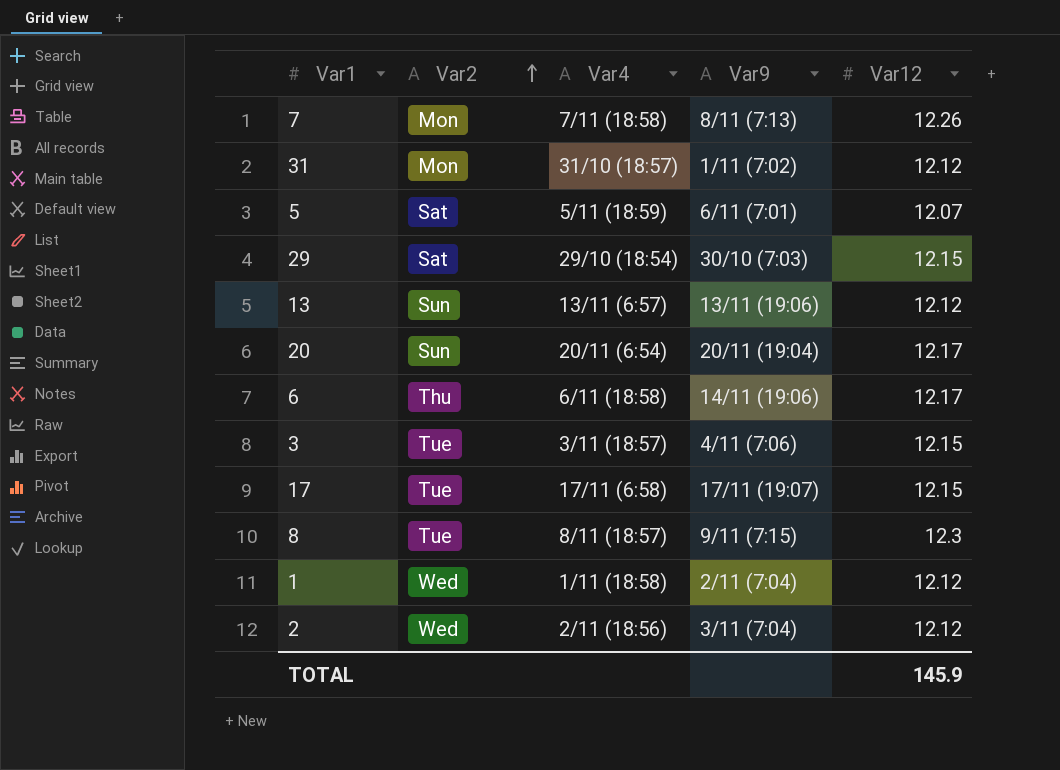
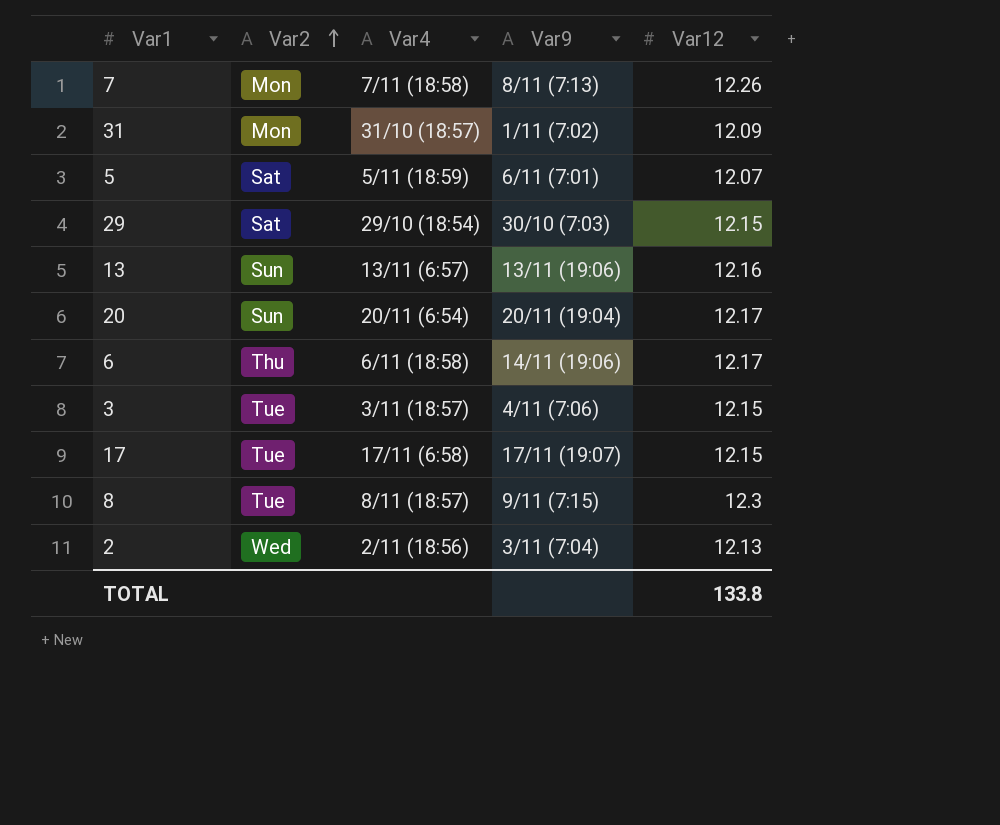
row 1: Wed | 1/11 (18:58) | 2/11 (7:04) | 12.12 -> none
31 | Var12: 12.12 -> 12.09
13 | Var12: 12.12 -> 12.16
2 | Var12: 12.12 -> 12.13
TOTAL | Var12: 145.9 -> 133.8

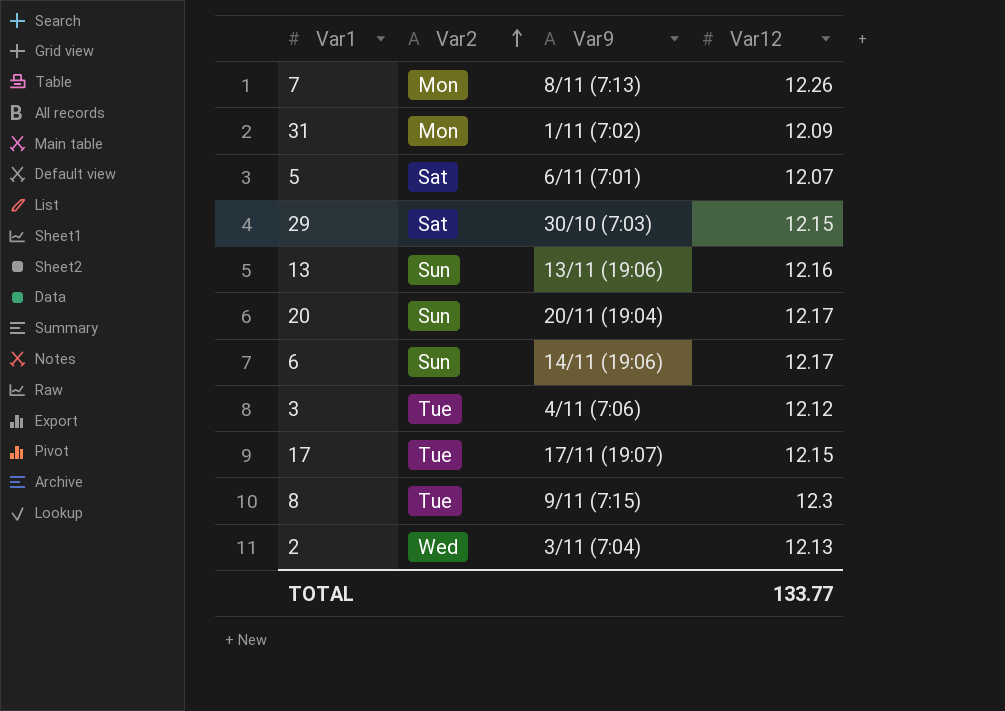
column Var4 | position: 3 -> none
6 | Var2: Thu -> Sun
3 | Var12: 12.15 -> 12.12
TOTAL | Var12: 133.8 -> 133.77

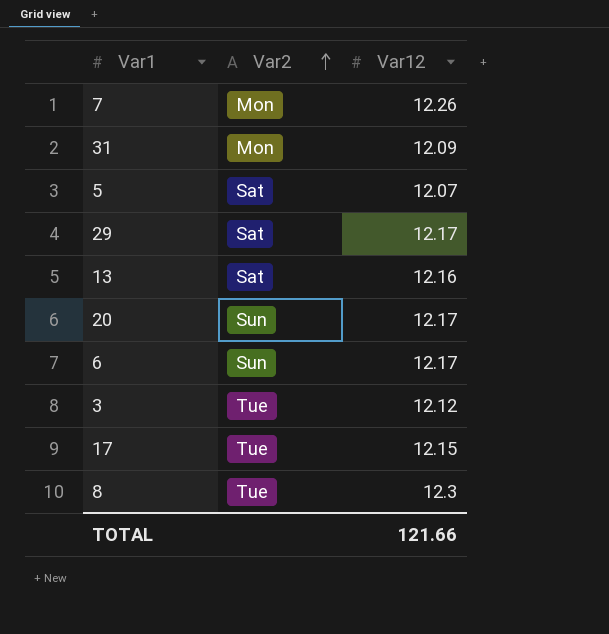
column Var9 | position: 3 -> none
row 2: Wed | 3/11 (7:04) | 12.13 -> none
29 | Var12: 12.15 -> 12.17
13 | Var2: Sun -> Sat
TOTAL | Var12: 133.77 -> 121.66

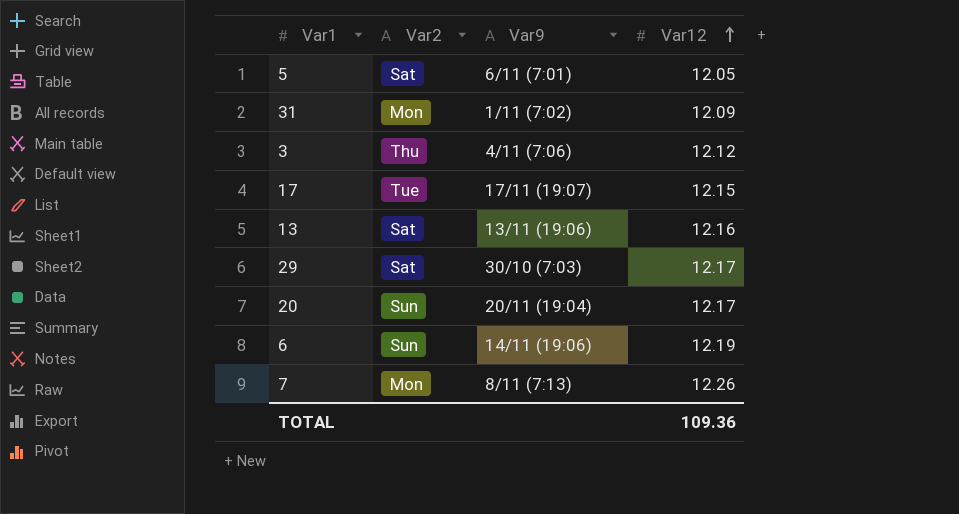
row order: Var2 ascending -> Var12 ascending
column Var9 | position: none -> 3
row 8: Tue | 12.3 -> none
5 | Var12: 12.07 -> 12.05
3 | Var2: Tue -> Thu
6 | Var12: 12.17 -> 12.19
TOTAL | Var12: 121.66 -> 109.36

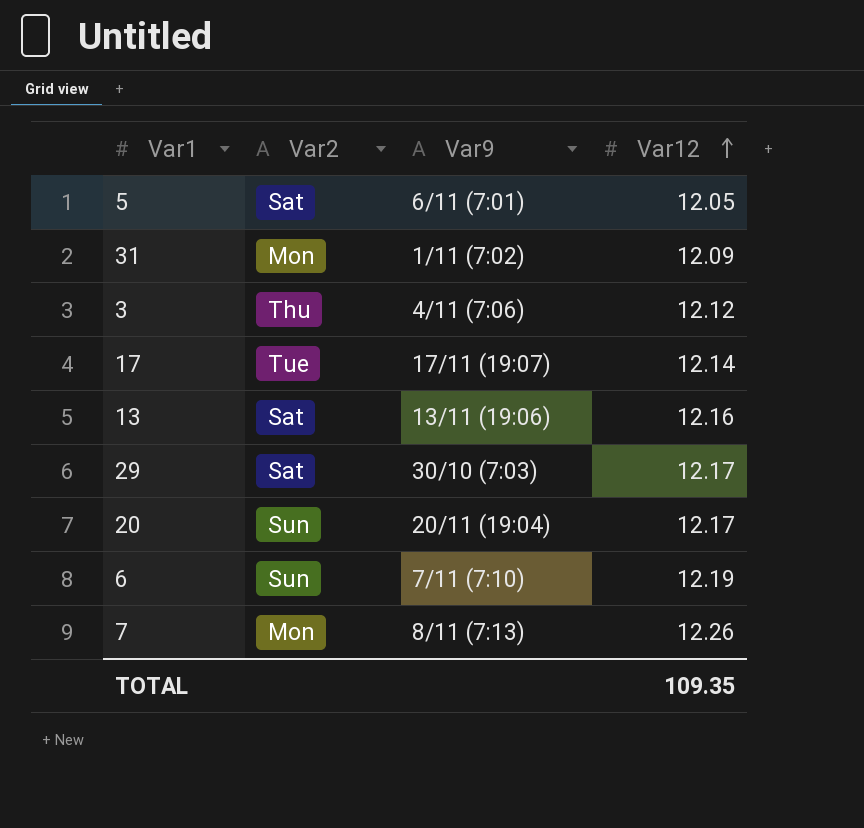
17 | Var12: 12.15 -> 12.14
6 | Var9: 14/11 (19:06) -> 7/11 (7:10)
TOTAL | Var12: 109.36 -> 109.35

